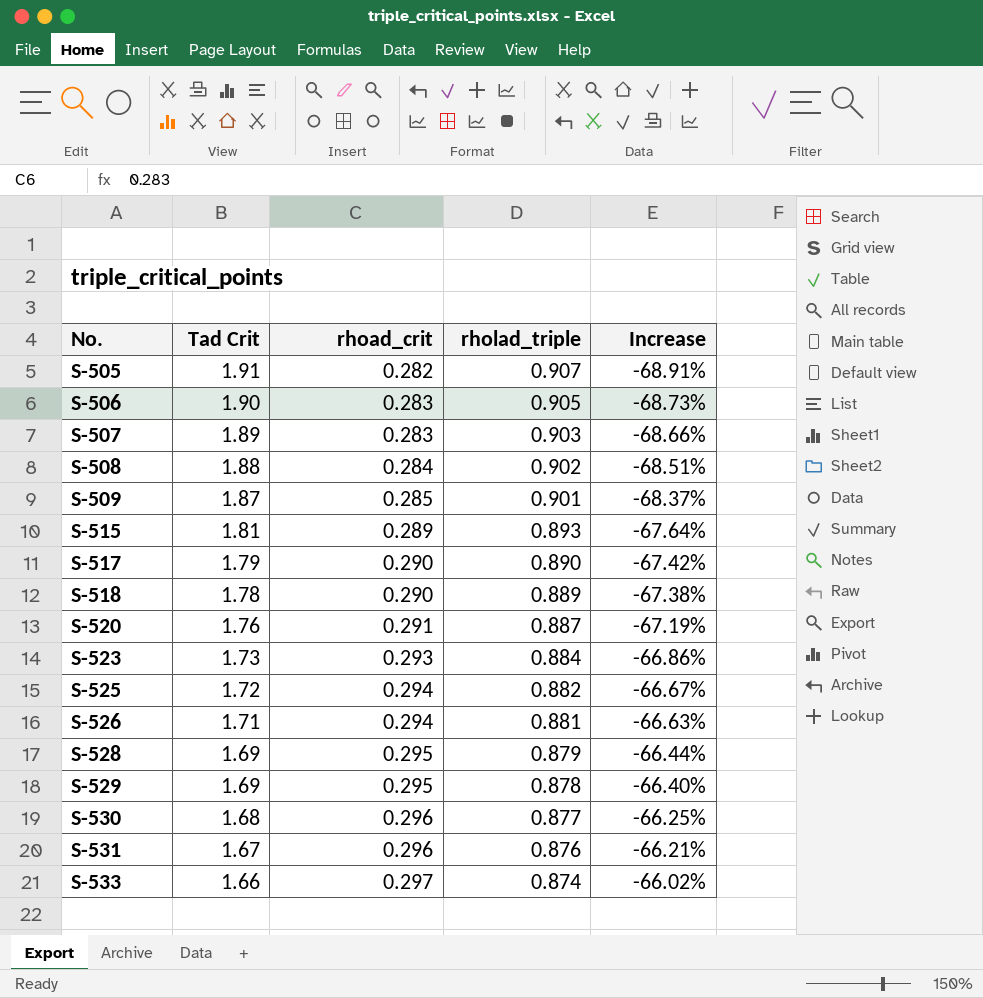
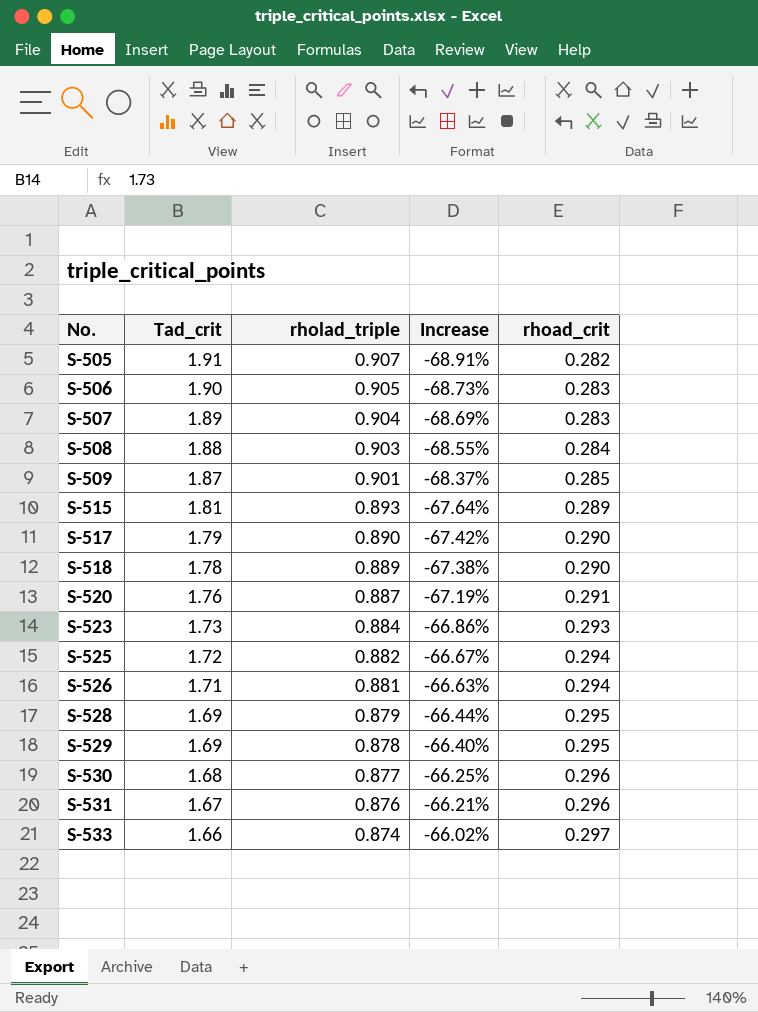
column name: Tad Crit -> Tad_crit
column rhoad_crit | position: 3 -> 5
S-507 | rholad_triple: 0.903 -> 0.904
S-507 | Increase: -68.66% -> -68.69%
S-508 | rholad_triple: 0.902 -> 0.903
S-508 | Increase: -68.51% -> -68.55%

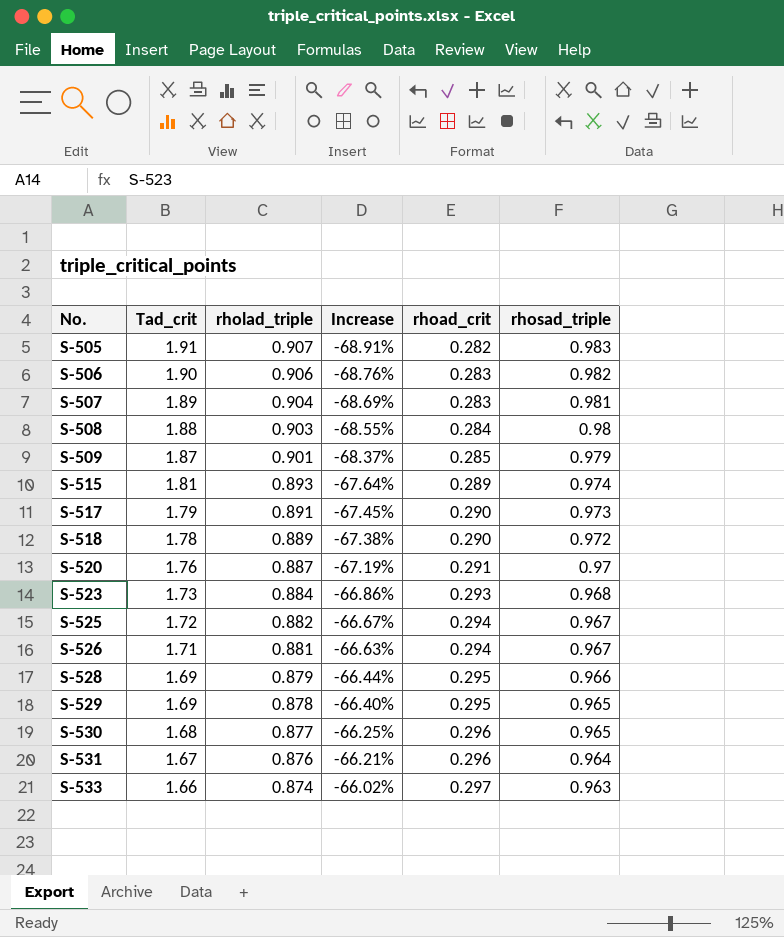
column rhosad_triple | position: none -> 6
S-506 | rholad_triple: 0.905 -> 0.906
S-506 | Increase: -68.73% -> -68.76%
S-517 | rholad_triple: 0.890 -> 0.891
S-517 | Increase: -67.42% -> -67.45%

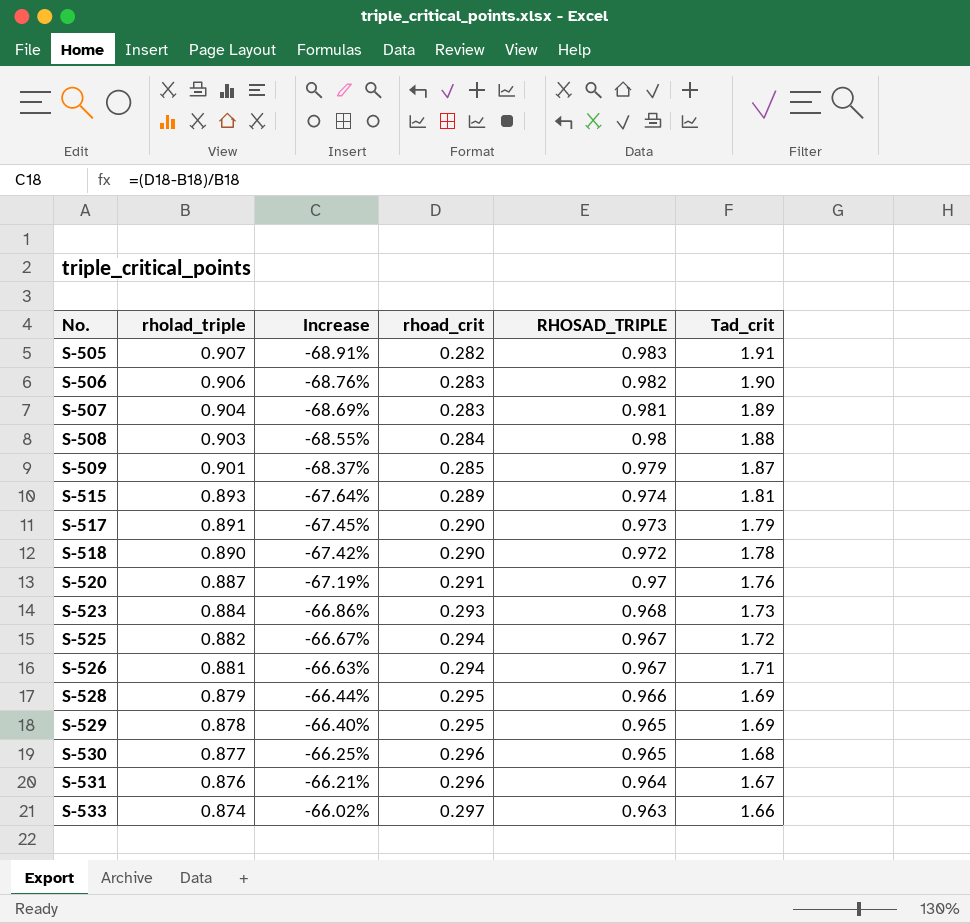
column name: rhosad_triple -> RHOSAD_TRIPLE
column Tad_crit | position: 2 -> 6
S-518 | rholad_triple: 0.889 -> 0.890
S-518 | Increase: -67.38% -> -67.42%

